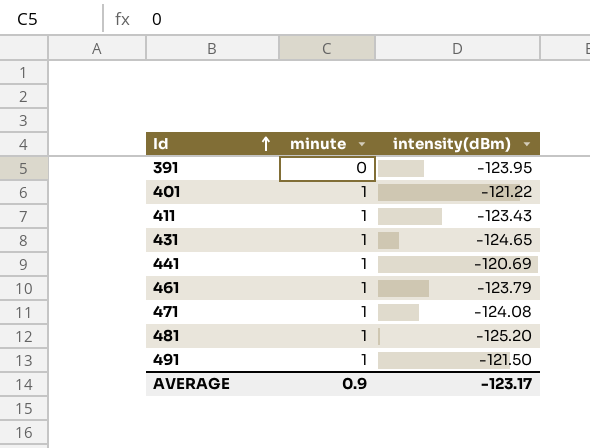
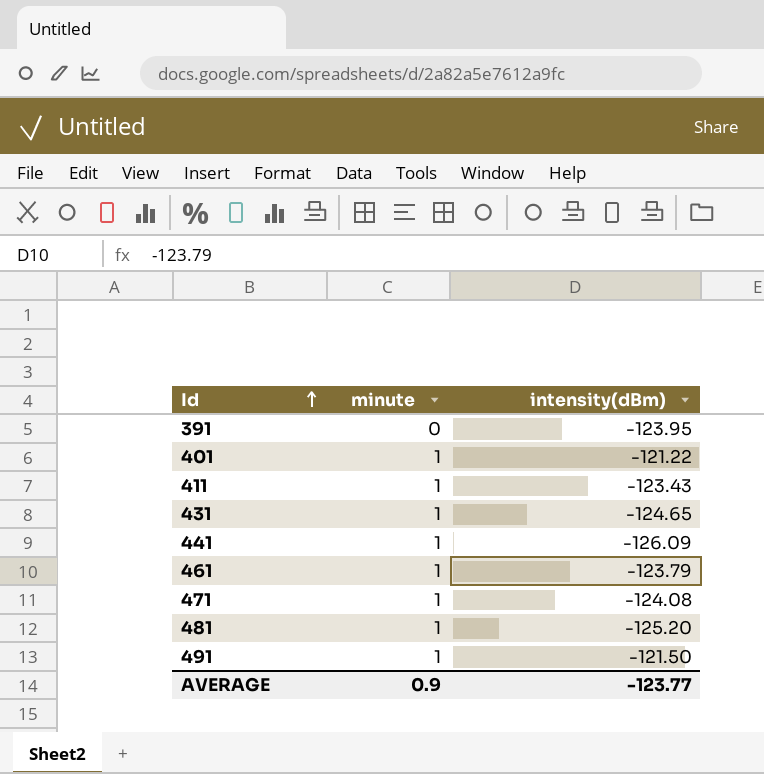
441 | intensity(dBm): -120.69 -> -126.09
AVERAGE | intensity(dBm): -123.17 -> -123.77

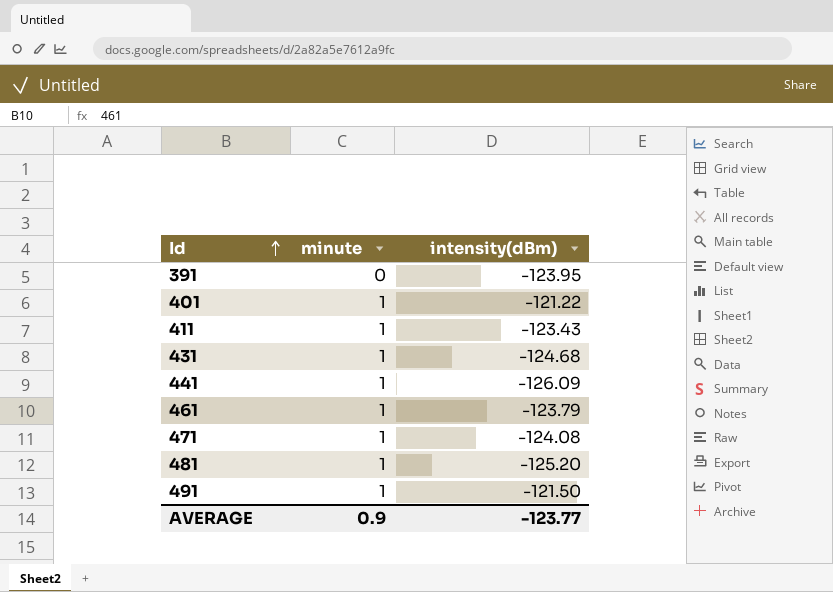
431 | intensity(dBm): -124.65 -> -124.68

